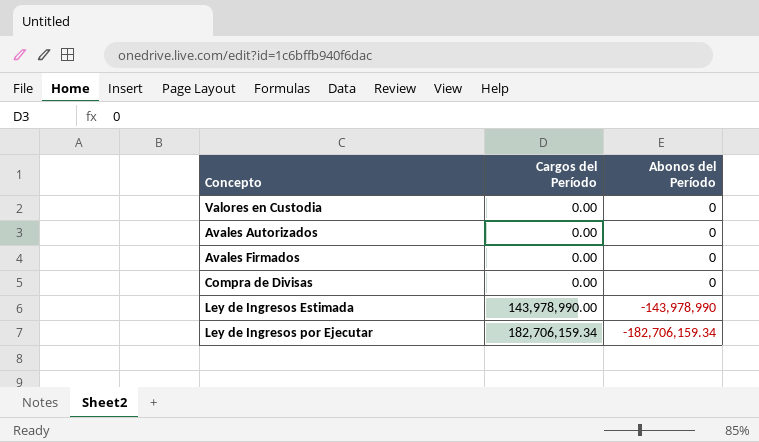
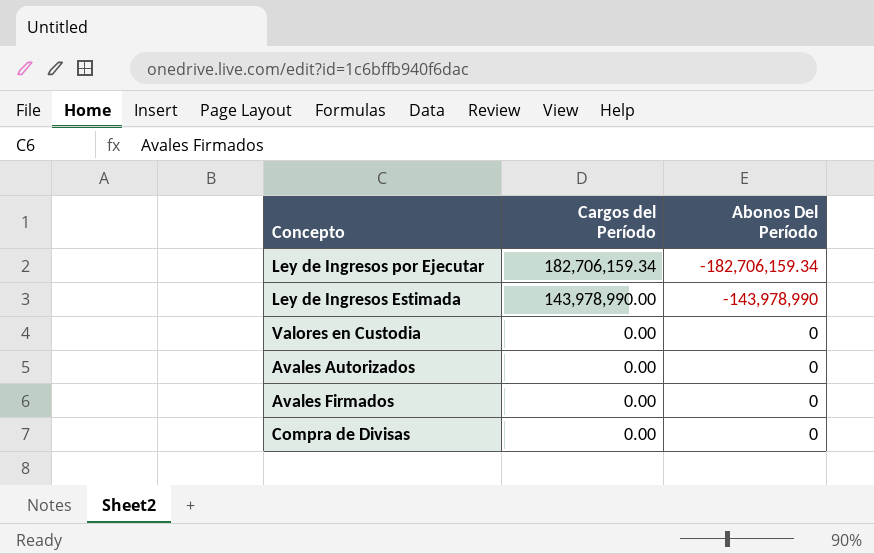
row order: Cargos del Período ascending -> Cargos del Período descending
column name: Abonos del Período -> Abonos Del Período

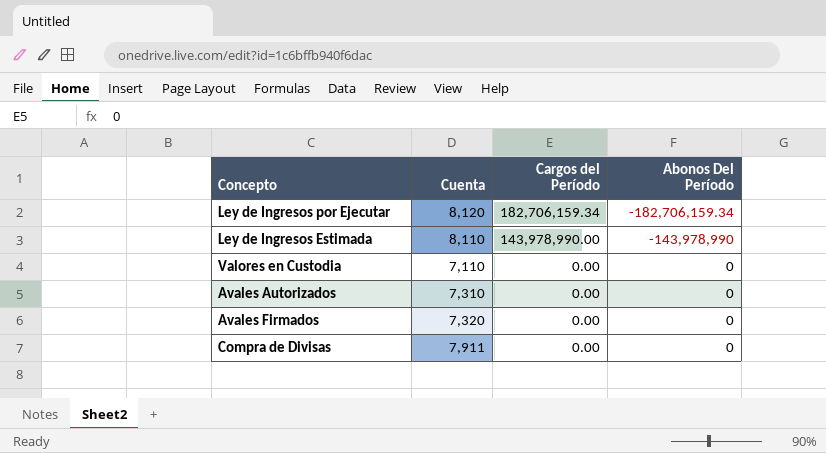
column Cuenta | position: none -> 2

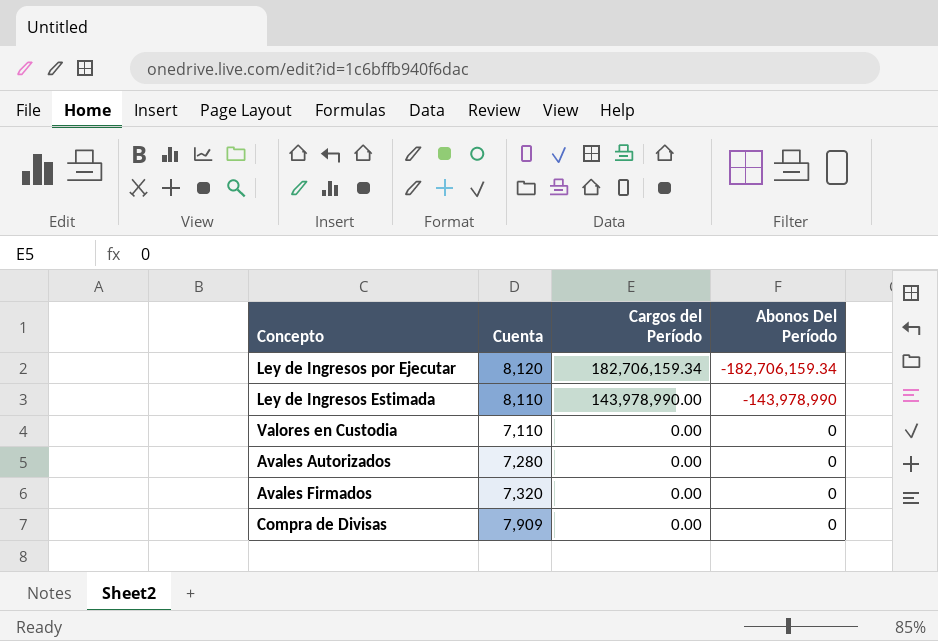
Avales Autorizados | Cuenta: 7,310 -> 7,280
Compra de Divisas | Cuenta: 7,911 -> 7,909

